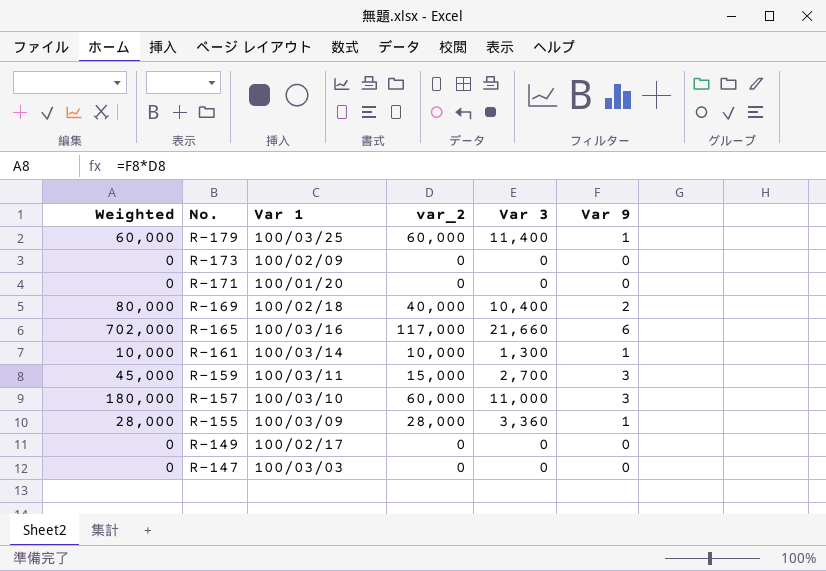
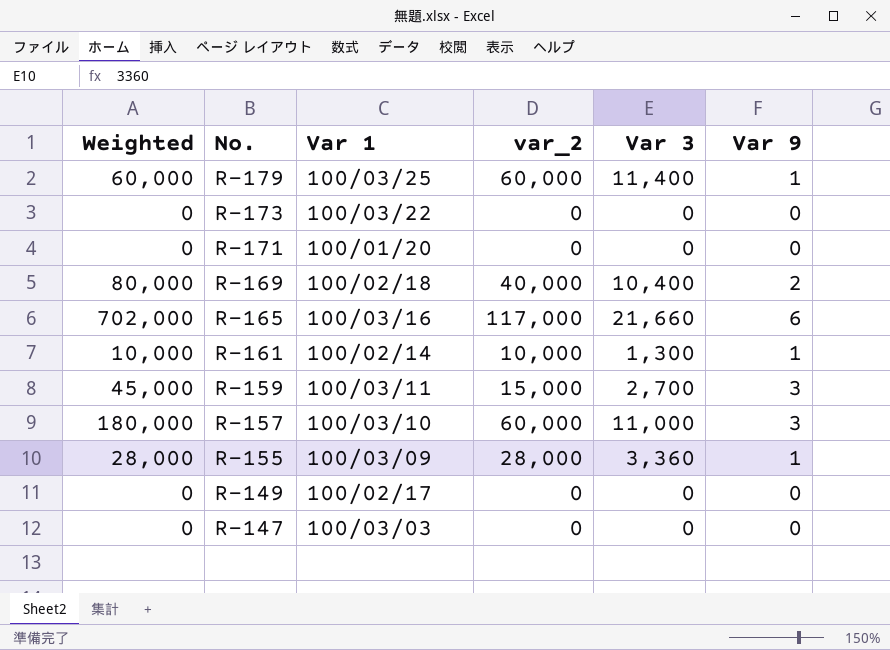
R-173 | Var 1: 100/02/09 -> 100/03/22
R-161 | Var 1: 100/03/14 -> 100/02/14

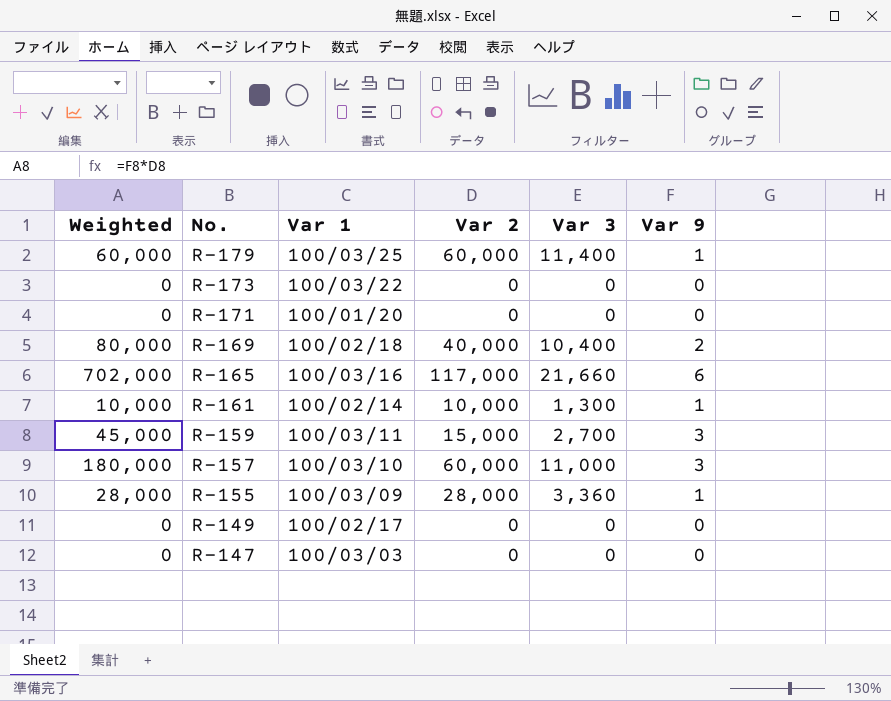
column name: var_2 -> Var 2

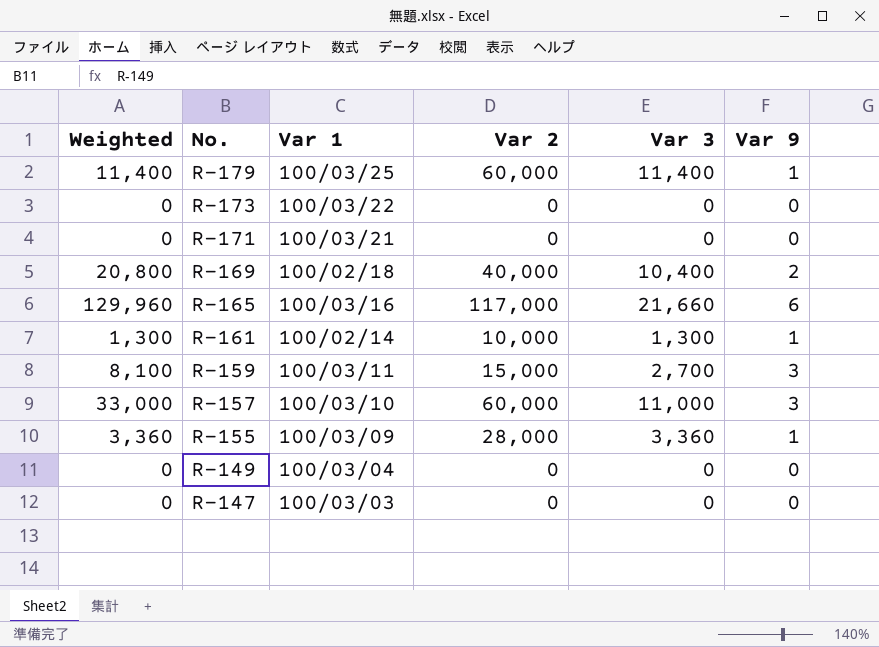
column Weighted | formula: [Var 2] * [Var 9] -> [Var 3] * [Var 9]
R-171 | Var 1: 100/01/20 -> 100/03/21
R-149 | Var 1: 100/02/17 -> 100/03/04

